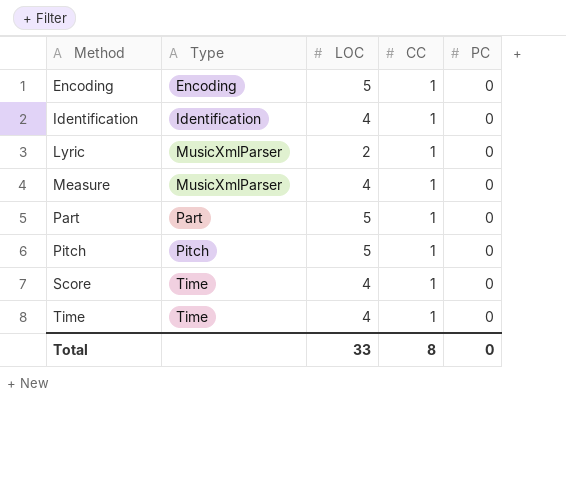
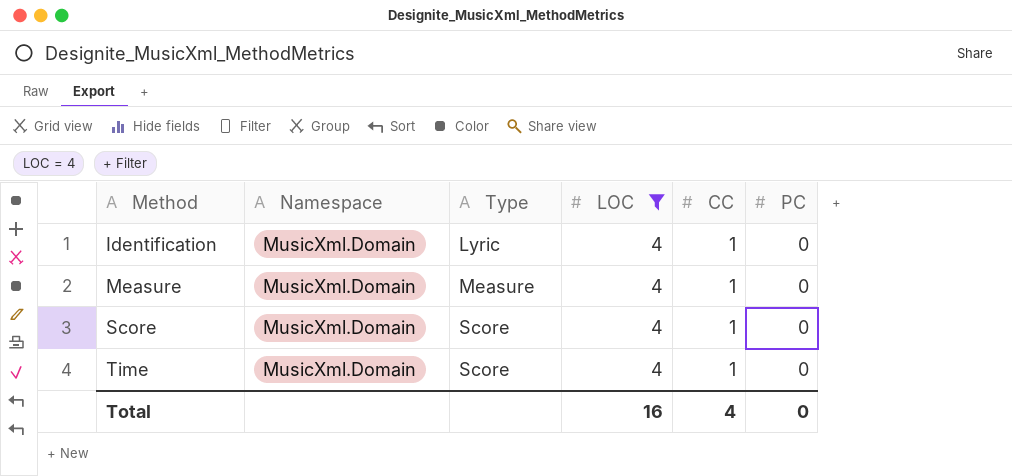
filter: none -> LOC = 4
column Namespace | position: none -> 2
Identification | Type: Identification -> Lyric
Measure | Type: MusicXmlParser -> Measure
Score | Type: Time -> Score
Time | Type: Time -> Score
Total | LOC: 33 -> 16
Total | CC: 8 -> 4

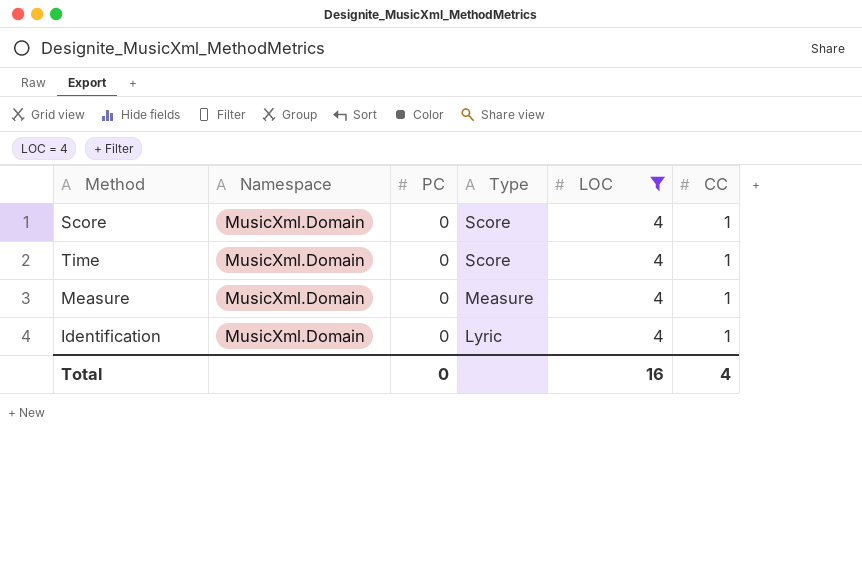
row order: Method ascending -> Type descending
column PC | position: 6 -> 3

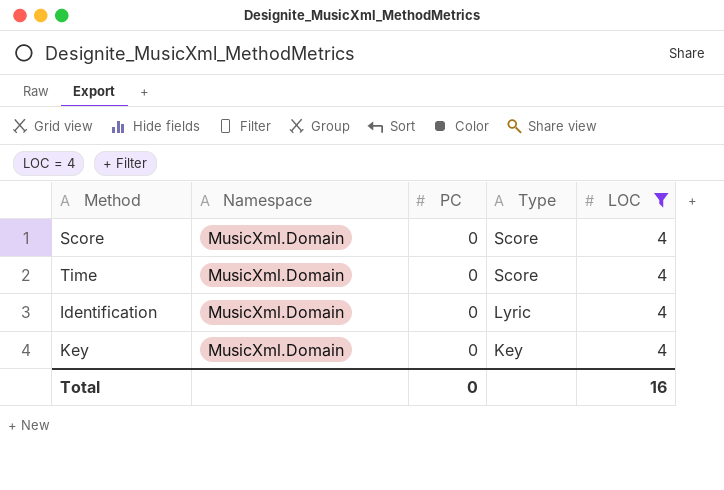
column CC | position: 6 -> none
row Measure: MusicXml.Domain | 0 | Measure | 4 | 1 -> none
row Key: none -> MusicXml.Domain | 0 | Key | 4

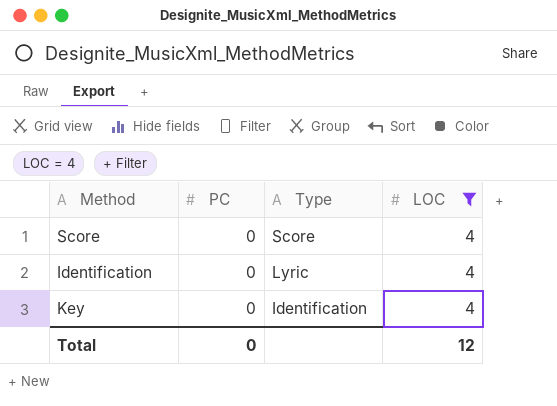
column Namespace | position: 2 -> none
row Time: MusicXml.Domain | 0 | Score | 4 -> none
Key | Type: Key -> Identification
Total | LOC: 16 -> 12

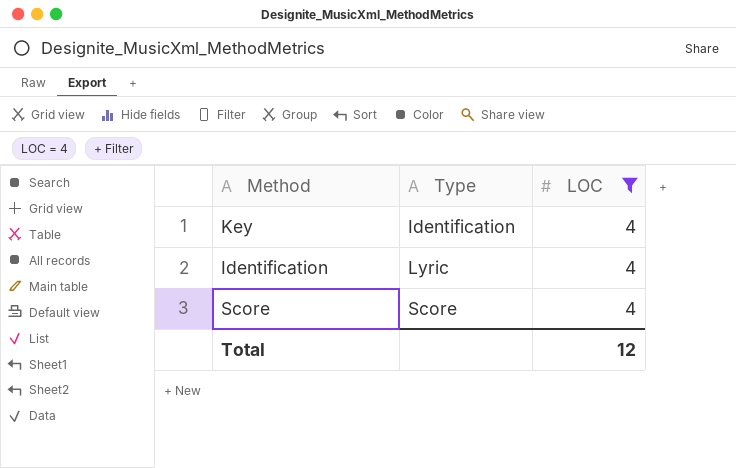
row order: Type descending -> Type ascending
column PC | position: 2 -> none

